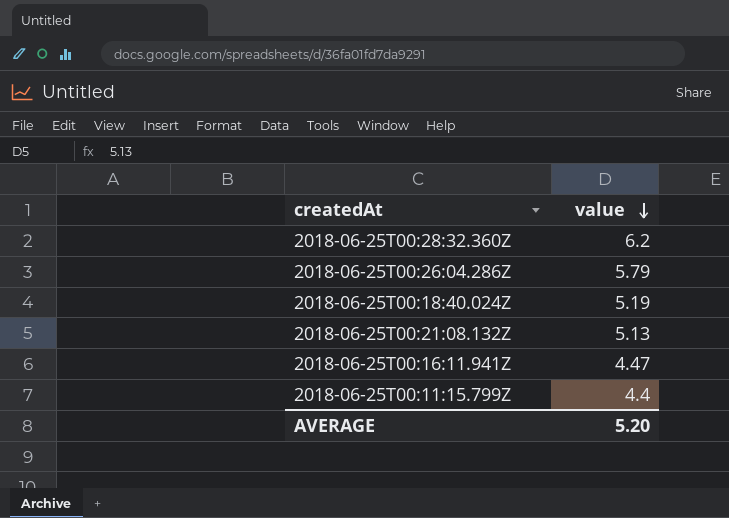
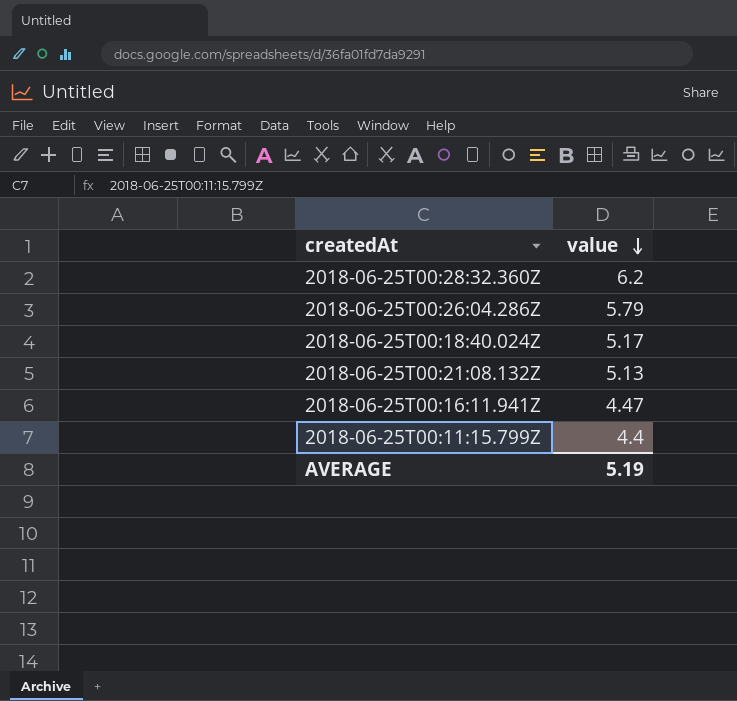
2018-06-25T00:18:40.024Z | value: 5.19 -> 5.17
AVERAGE | value: 5.20 -> 5.19

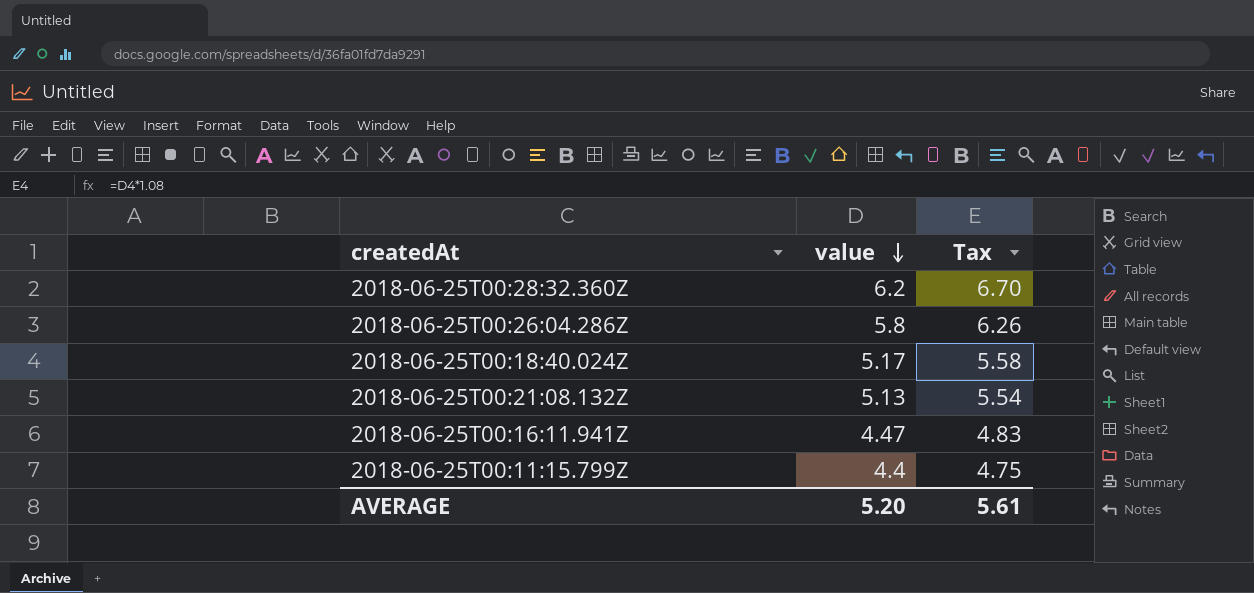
column Tax | formula: none -> [value] * 1.08
2018-06-25T00:26:04.286Z | value: 5.79 -> 5.8
AVERAGE | value: 5.19 -> 5.20

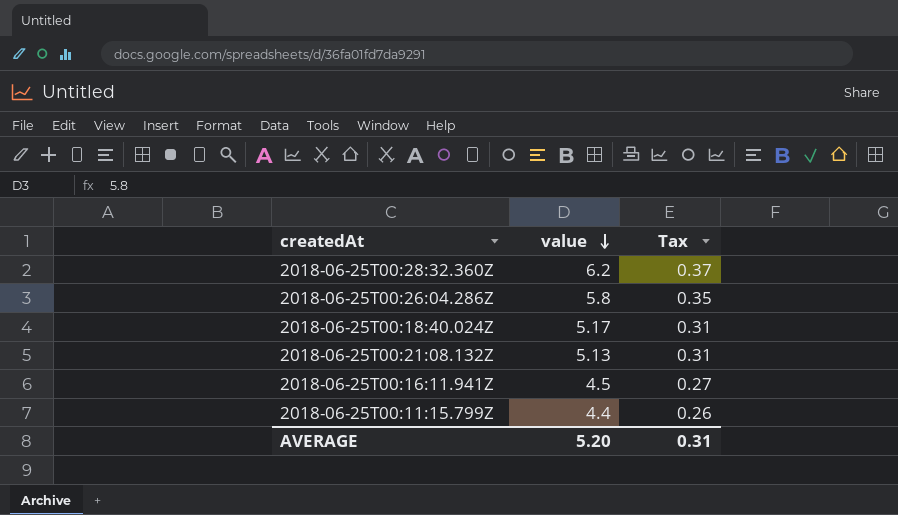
column Tax | formula: [value] * 1.08 -> [value] * 0.06
2018-06-25T00:16:11.941Z | value: 4.47 -> 4.5
AVERAGE | Tax: 5.61 -> 0.31

